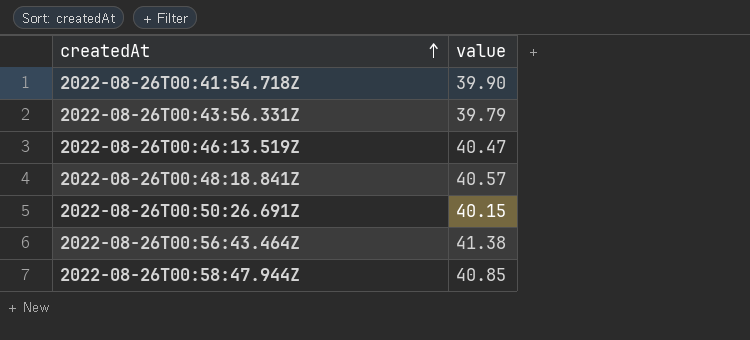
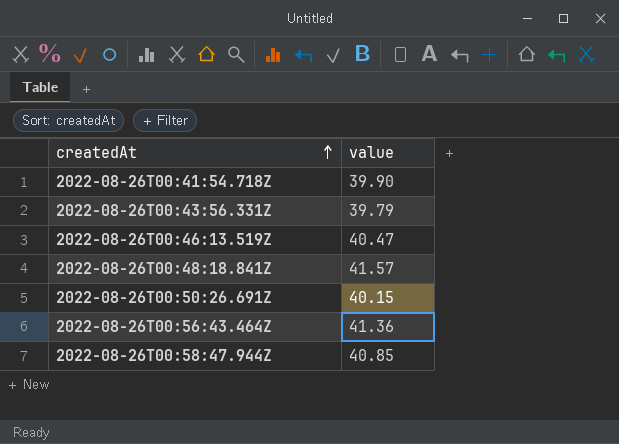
2022-08-26T00:48:18.841Z | value: 40.57 -> 41.57
2022-08-26T00:56:43.464Z | value: 41.38 -> 41.36

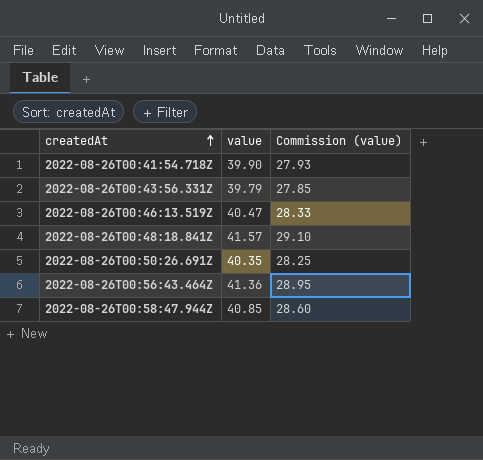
column Commission (value) | formula: none -> [value] * 0.7
2022-08-26T00:50:26.691Z | value: 40.15 -> 40.35

